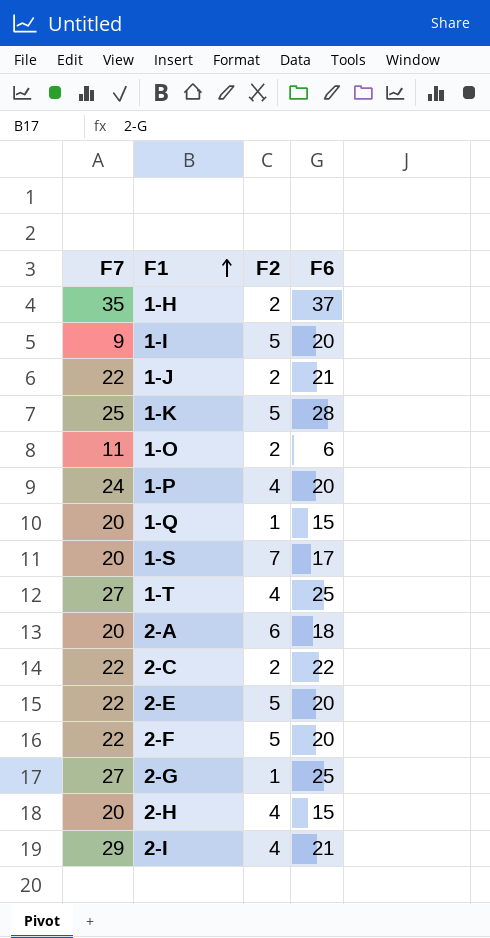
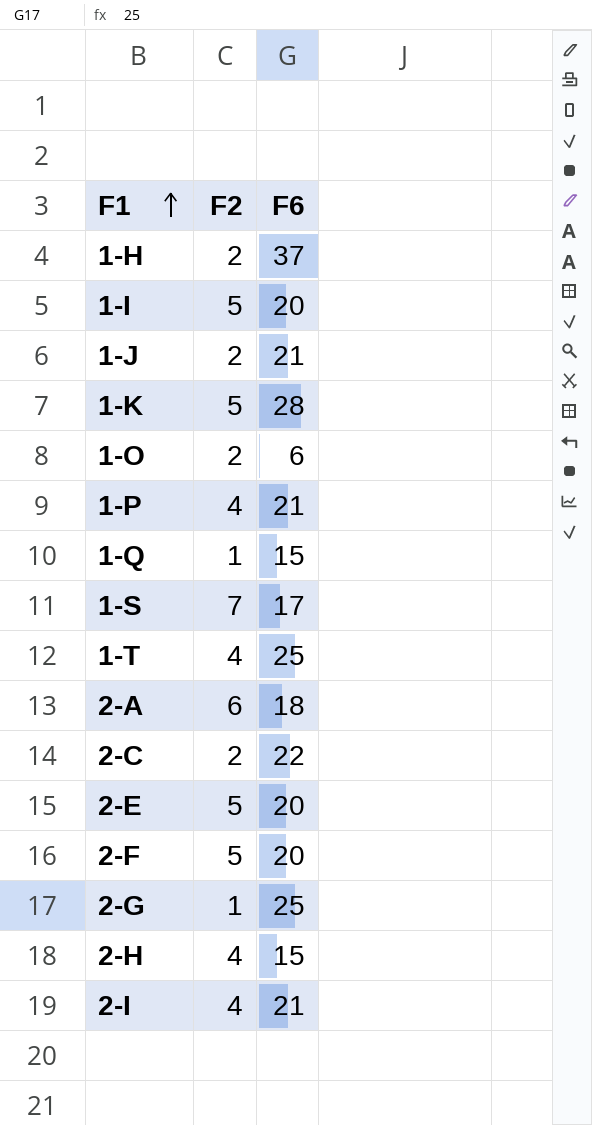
column F7 | position: 1 -> none
1-P | F6: 20 -> 21

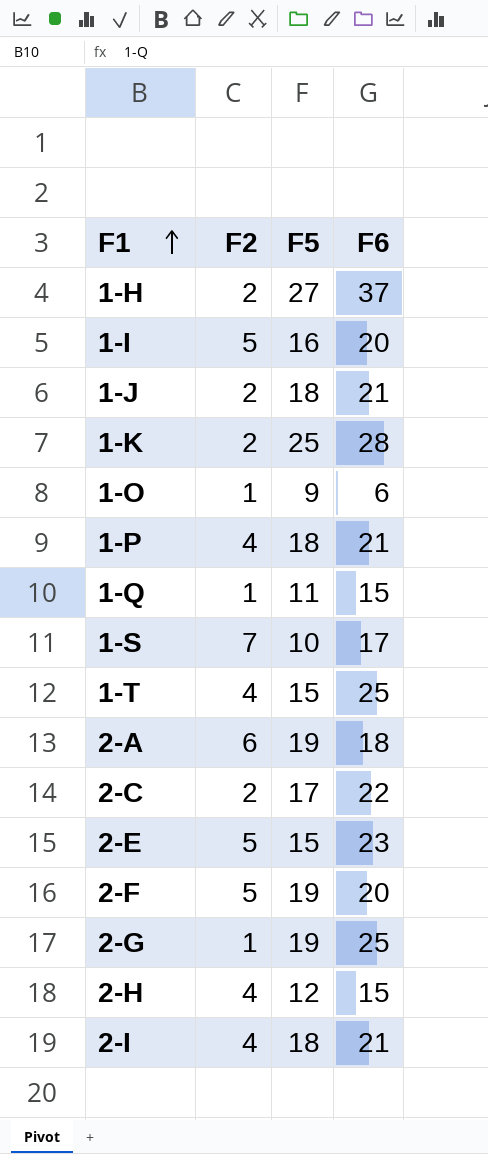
column F5 | position: none -> 3
1-K | F2: 5 -> 2
1-O | F2: 2 -> 1
2-E | F6: 20 -> 23

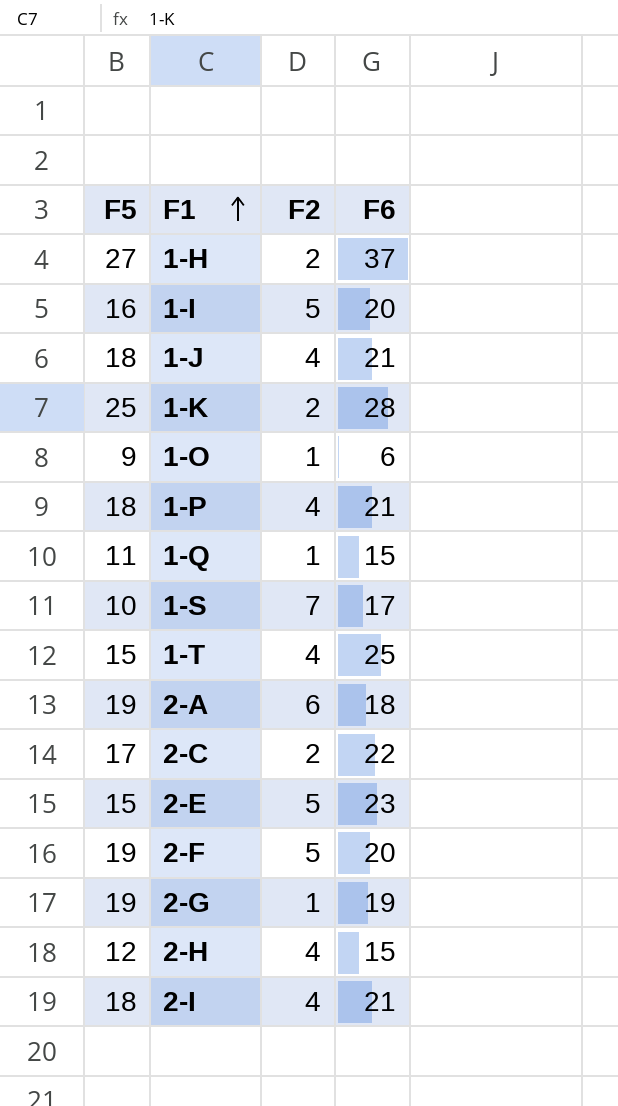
column F5 | position: 3 -> 1
1-J | F2: 2 -> 4
2-G | F6: 25 -> 19

